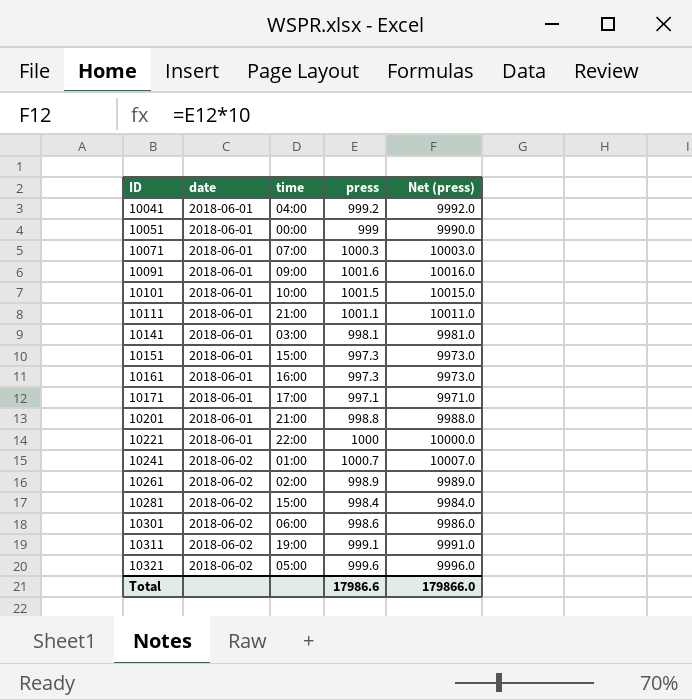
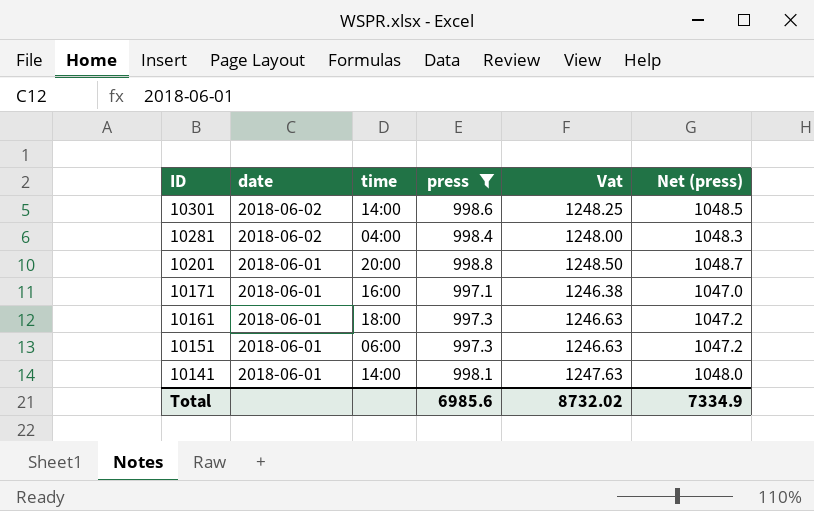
filter: none -> press <= 998.8
row order: ID ascending -> ID descending
column Vat | formula: none -> [press] * 1.25
column Net (press) | formula: [press] * 10 -> [press] * 1.05
10301 | time: 06:00 -> 14:00
10281 | time: 15:00 -> 04:00
10201 | time: 21:00 -> 20:00
10171 | time: 17:00 -> 16:00
10161 | time: 16:00 -> 18:00
10151 | time: 15:00 -> 06:00
10141 | time: 03:00 -> 14:00
Total | press: 17986.6 -> 6985.6
Total | Net (press): 179866.0 -> 7334.9

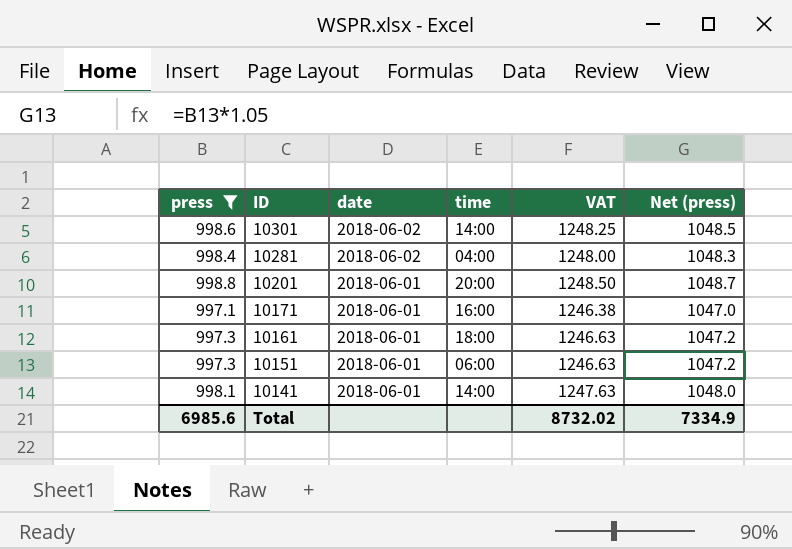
column press | position: 4 -> 1
column name: Vat -> VAT

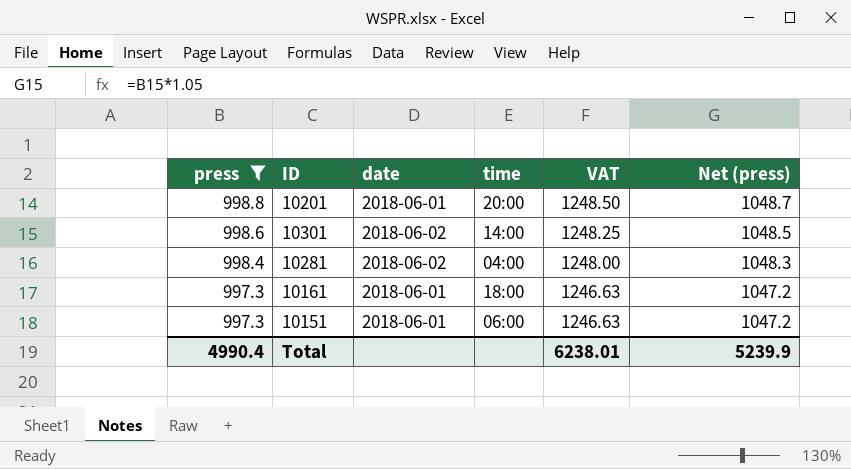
row order: ID descending -> press descending
row 10171: 997.1 | 2018-06-01 | 16:00 | 1246.38 | 1047.0 -> none
row 10141: 998.1 | 2018-06-01 | 14:00 | 1247.63 | 1048.0 -> none
Total | press: 6985.6 -> 4990.4
Total | VAT: 8732.02 -> 6238.01
Total | Net (press): 7334.9 -> 5239.9

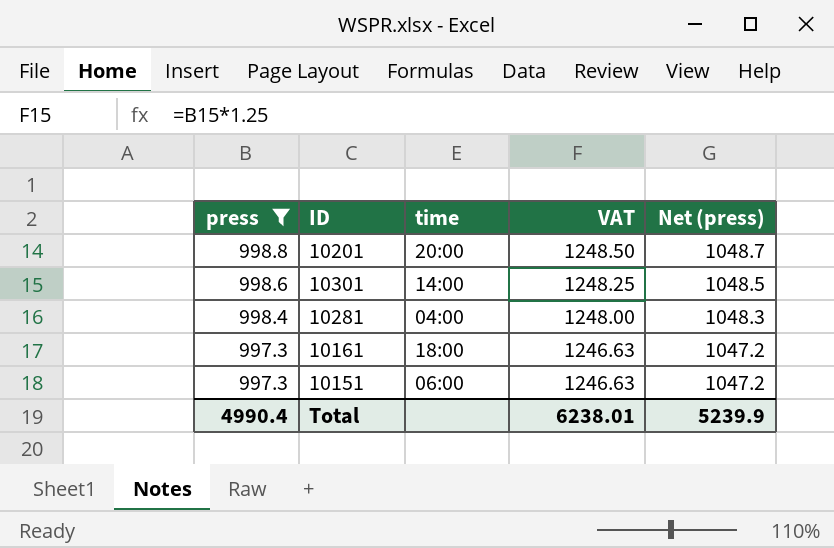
column date | position: 3 -> none

